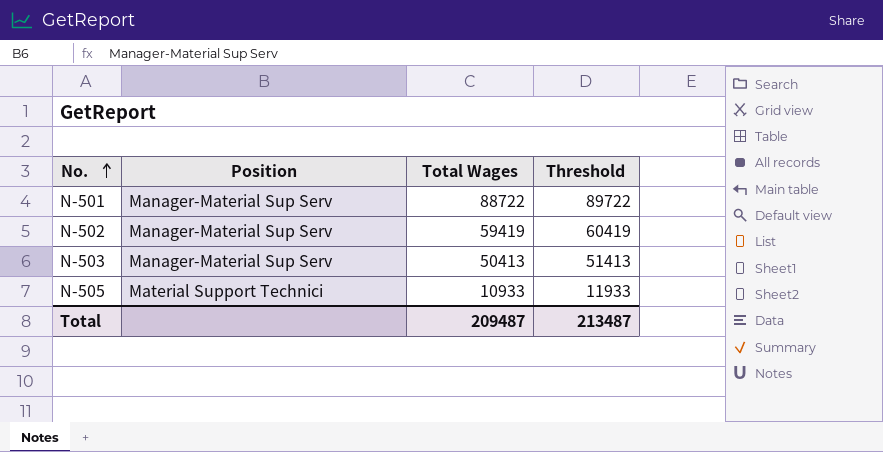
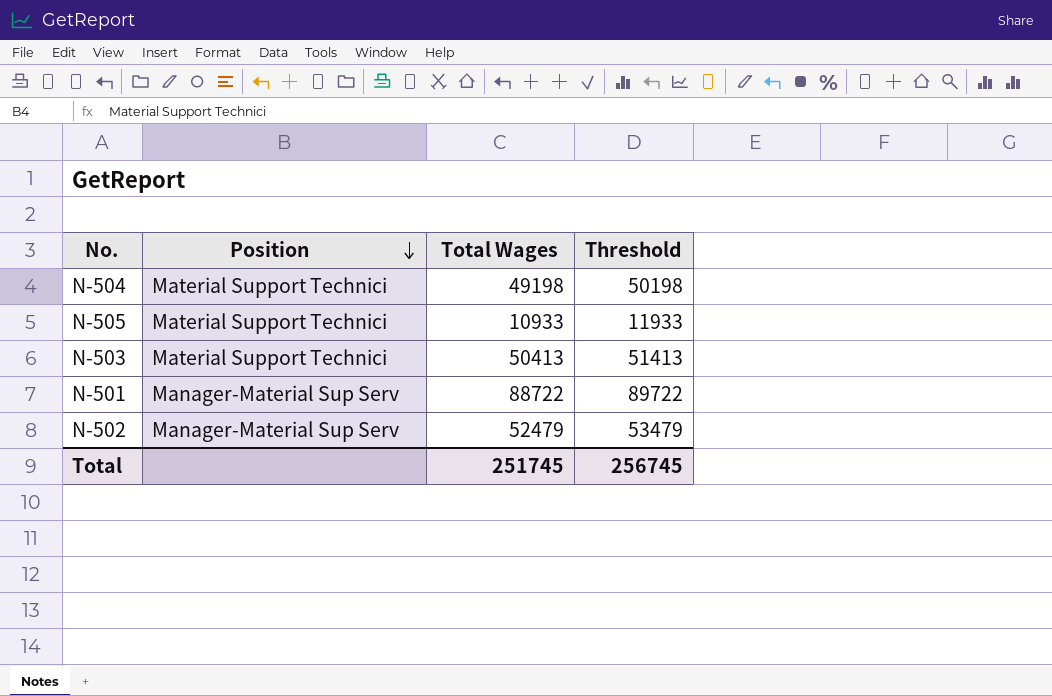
row order: No. ascending -> Position descending
row N-504: none -> Material Support Technici | 49198 | 50198
N-503 | Position: Manager-Material Sup Serv -> Material Support Technici
N-502 | Total Wages: 59419 -> 52479
N-502 | Threshold: 60419 -> 53479
Total | Total Wages: 209487 -> 251745
Total | Threshold: 213487 -> 256745

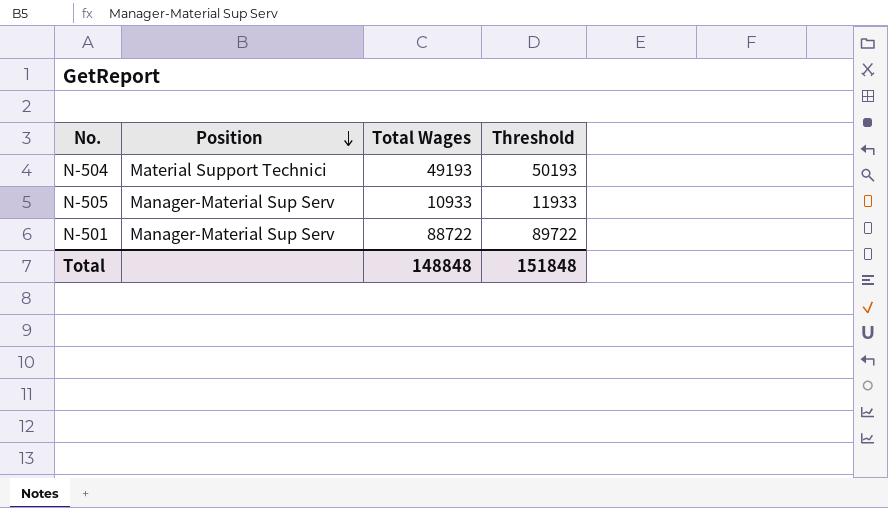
row N-503: Material Support Technici | 50413 | 51413 -> none
row N-502: Manager-Material Sup Serv | 52479 | 53479 -> none
N-504 | Total Wages: 49198 -> 49193
N-504 | Threshold: 50198 -> 50193
N-505 | Position: Material Support Technici -> Manager-Material Sup Serv
Total | Total Wages: 251745 -> 148848
Total | Threshold: 256745 -> 151848

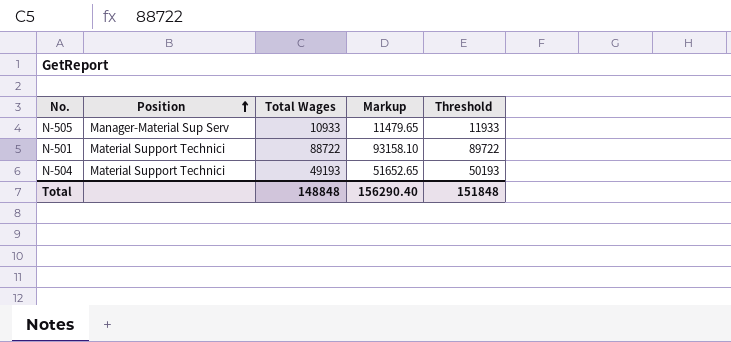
row order: Position descending -> Position ascending
column Markup | formula: none -> [Total Wages] * 1.05
N-501 | Position: Manager-Material Sup Serv -> Material Support Technici

